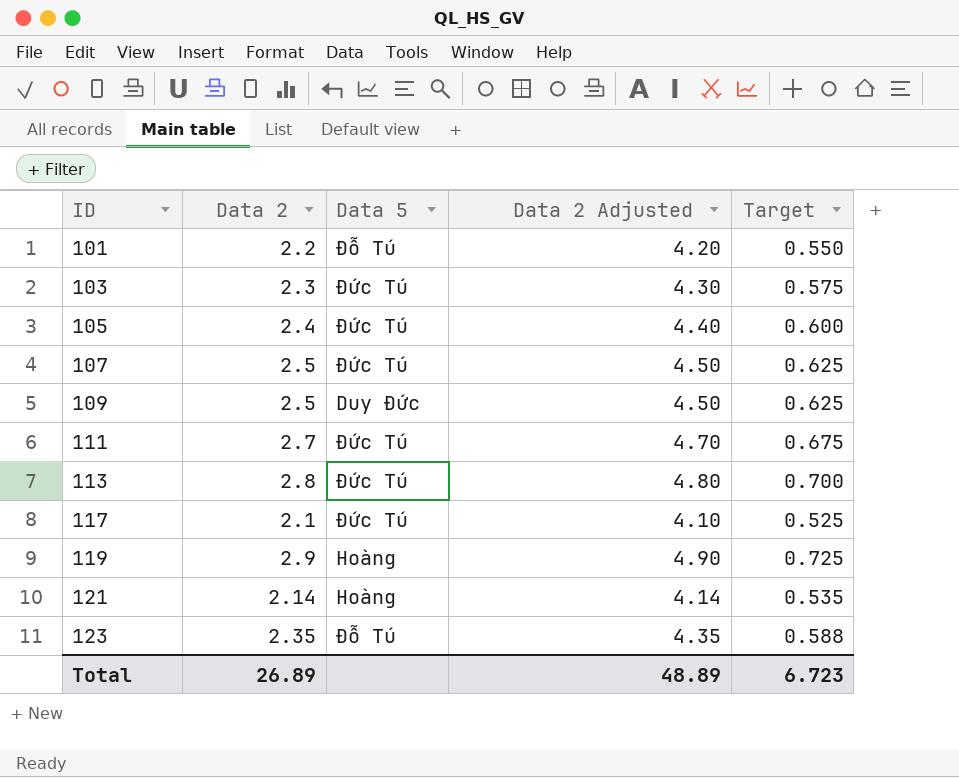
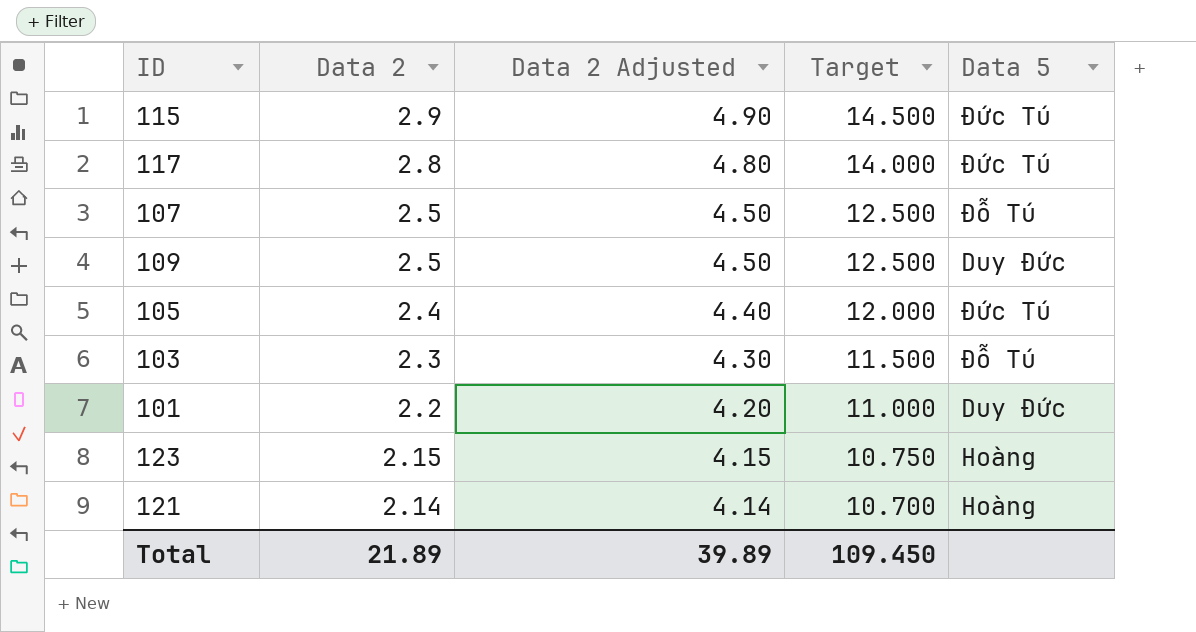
row order: ID ascending -> Data 2 descending
column Target | formula: [Data 2] * 0.25 -> [Data 2] * 5
column Data 5 | position: 3 -> 5
row 111: 2.7 | Đức Tú | 4.70 | 0.675 -> none
row 113: 2.8 | Đức Tú | 4.80 | 0.700 -> none
row 119: 2.9 | Hoàng | 4.90 | 0.725 -> none
row 115: none -> 2.9 | 4.90 | 14.500 | Đức Tú
117 | Data 2: 2.1 -> 2.8
117 | Data 2 Adjusted: 4.10 -> 4.80
107 | Data 5: Đức Tú -> Đỗ Tú
103 | Data 5: Đức Tú -> Đỗ Tú
101 | Data 5: Đỗ Tú -> Duy Đức
123 | Data 2: 2.35 -> 2.15
123 | Data 2 Adjusted: 4.35 -> 4.15
123 | Data 5: Đỗ Tú -> Hoàng
Total | Data 2: 26.89 -> 21.89
Total | Data 2 Adjusted: 48.89 -> 39.89
Total | Target: 6.723 -> 109.450

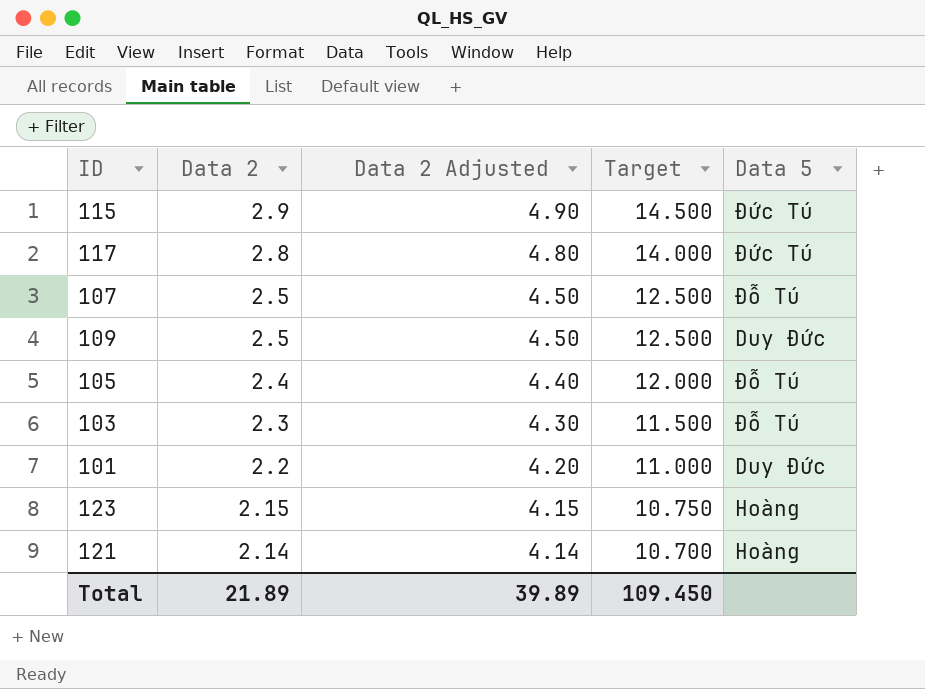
105 | Data 5: Đức Tú -> Đỗ Tú

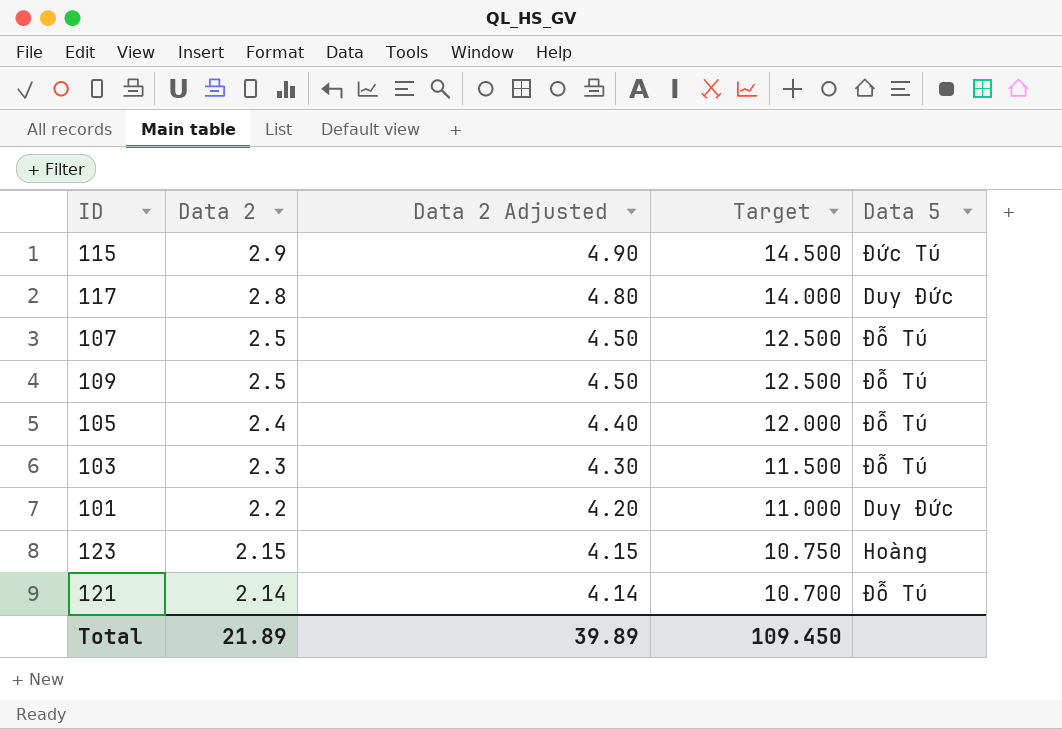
117 | Data 5: Đức Tú -> Duy Đức
109 | Data 5: Duy Đức -> Đỗ Tú
121 | Data 5: Hoàng -> Đỗ Tú

